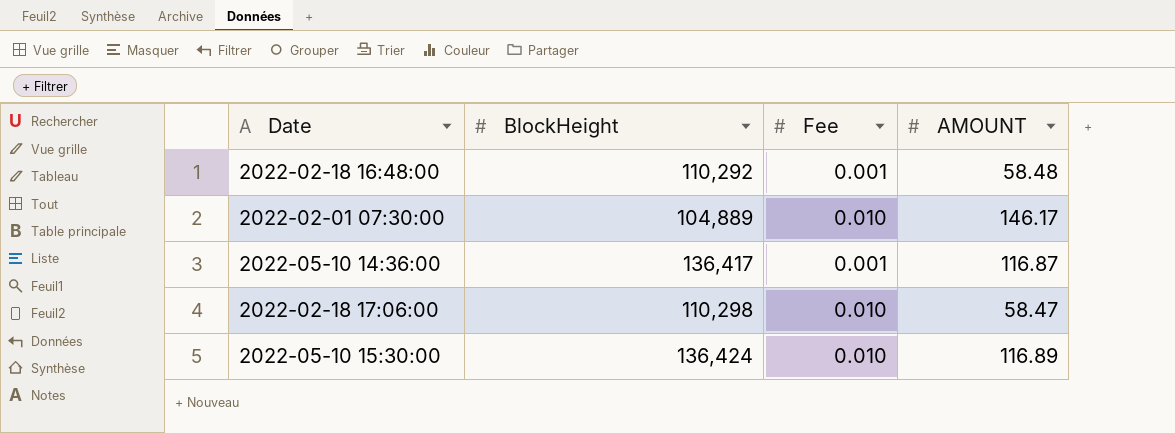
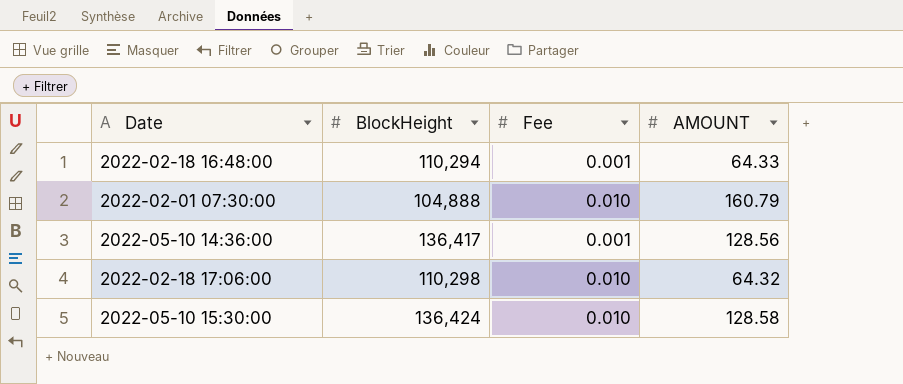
2022-02-18 16:48:00 | BlockHeight: 110,292 -> 110,294
2022-02-18 16:48:00 | AMOUNT: 58.48 -> 64.33
2022-02-01 07:30:00 | BlockHeight: 104,889 -> 104,888
2022-02-01 07:30:00 | AMOUNT: 146.17 -> 160.79
2022-05-10 14:36:00 | AMOUNT: 116.87 -> 128.56
2022-02-18 17:06:00 | AMOUNT: 58.47 -> 64.32
2022-05-10 15:30:00 | AMOUNT: 116.89 -> 128.58

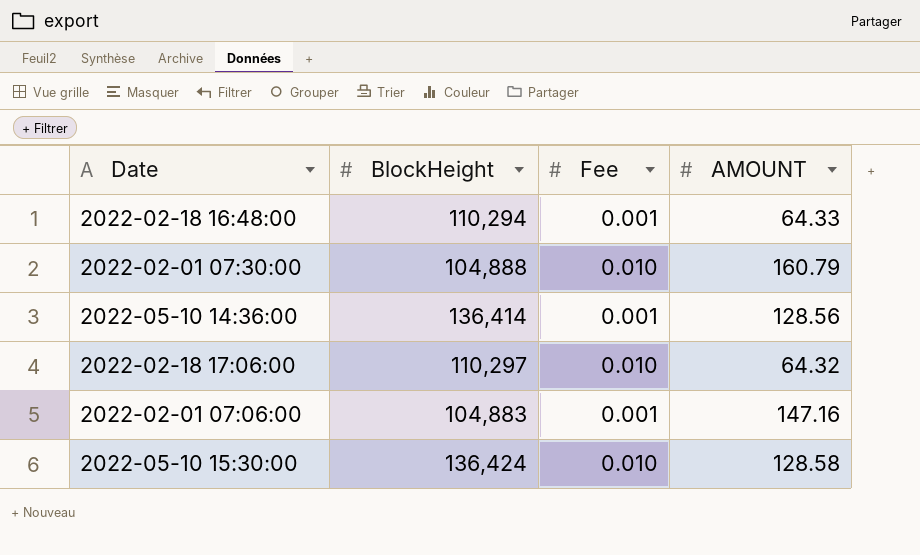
2022-05-10 14:36:00 | BlockHeight: 136,417 -> 136,414
2022-02-18 17:06:00 | BlockHeight: 110,298 -> 110,297
row 2022-02-01 07:06:00: none -> 104,883 | 0.001 | 147.16

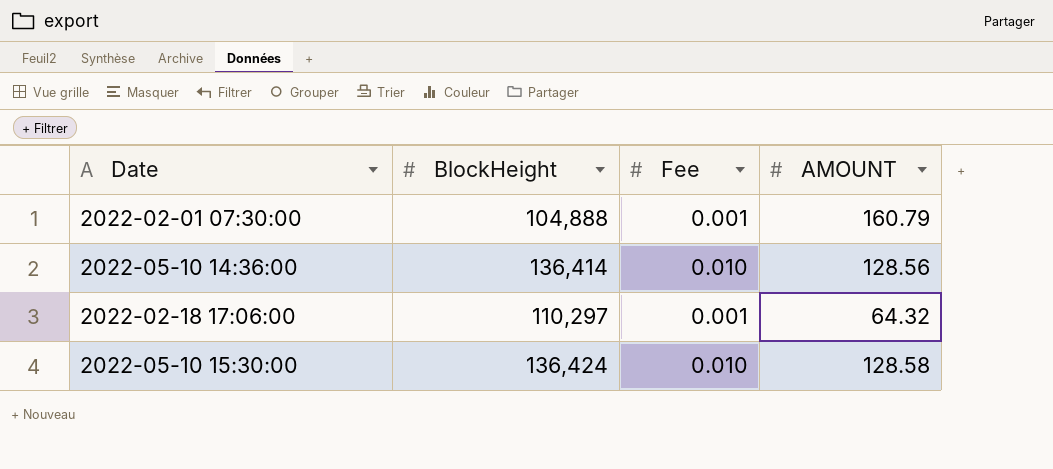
row 2022-02-18 16:48:00: 110,294 | 0.001 | 64.33 -> none
row 2022-02-01 07:06:00: 104,883 | 0.001 | 147.16 -> none
2022-02-01 07:30:00 | Fee: 0.010 -> 0.001
2022-05-10 14:36:00 | Fee: 0.001 -> 0.010
2022-02-18 17:06:00 | Fee: 0.010 -> 0.001

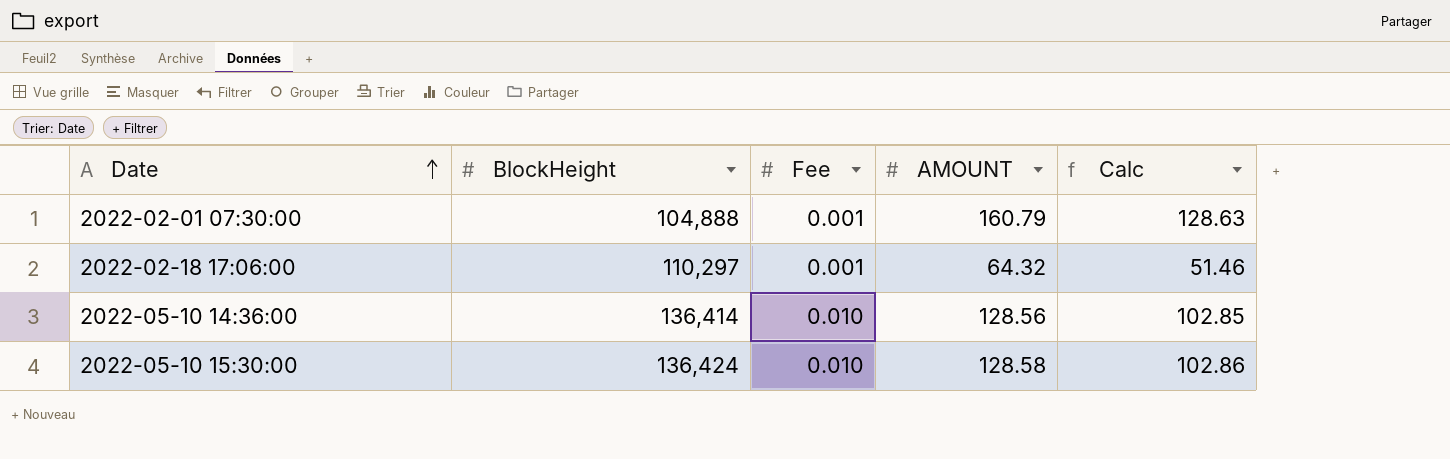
row order: none -> Date ascending
column Calc | formula: none -> [AMOUNT] * 0.8

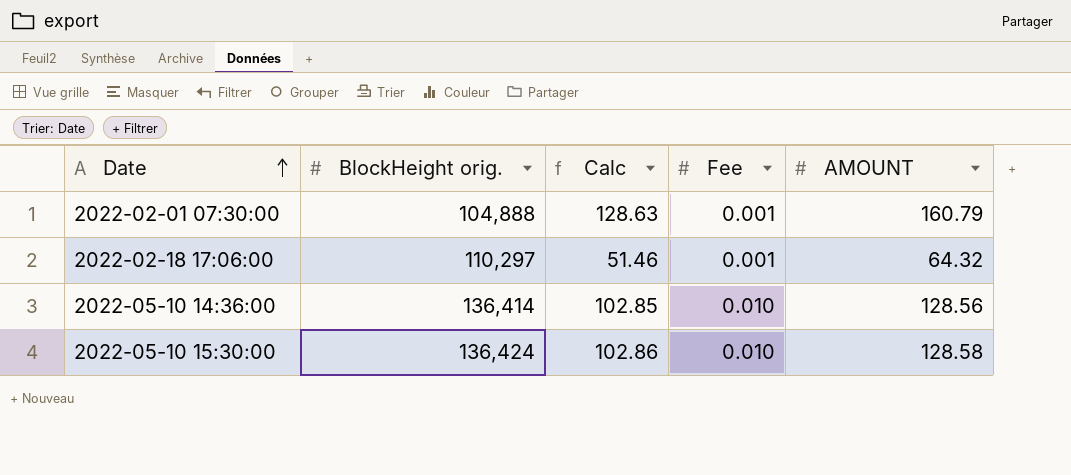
column name: BlockHeight -> BlockHeight orig.
column Calc | position: 5 -> 3

